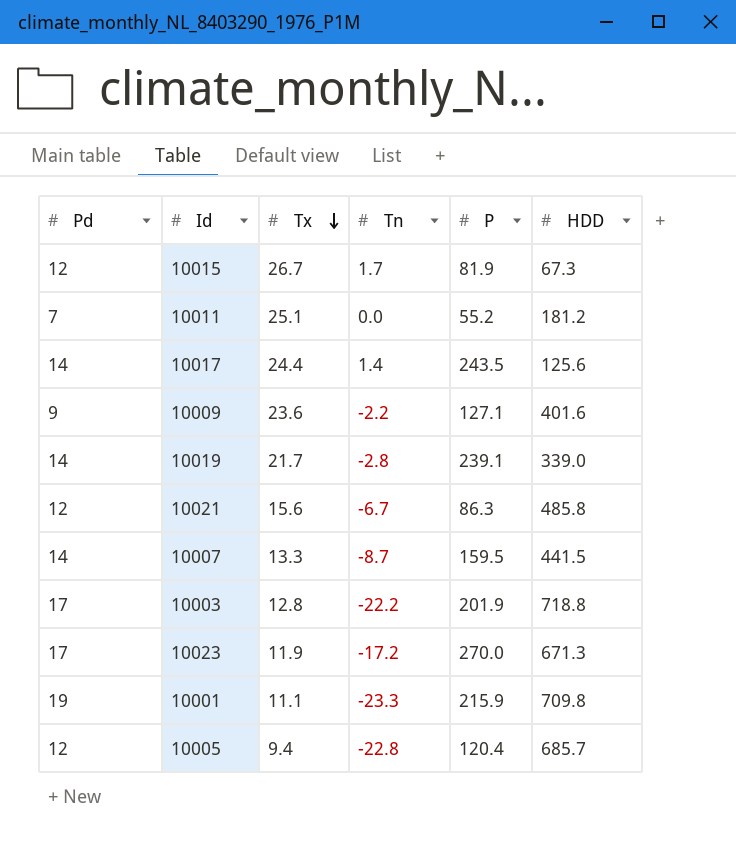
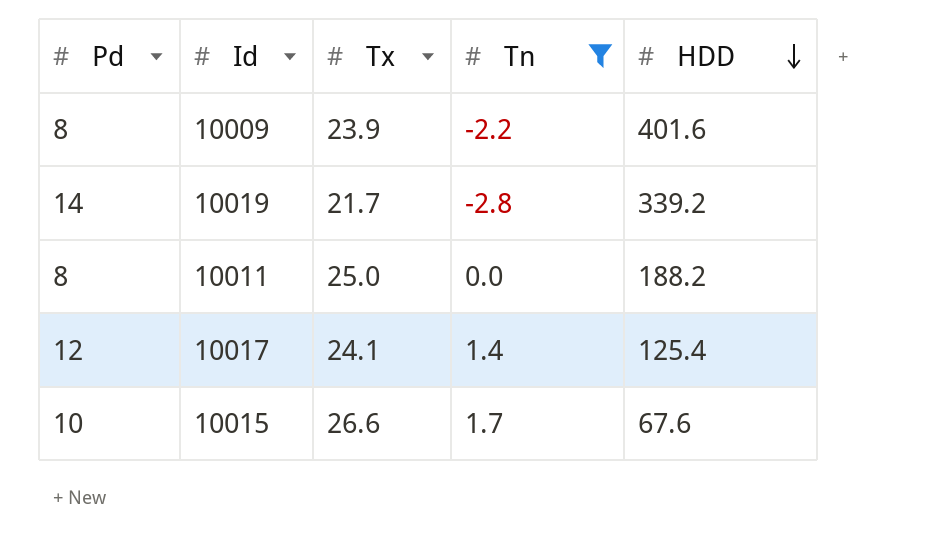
filter: none -> Tn >= -2.8
row order: Tx descending -> HDD descending
column P | position: 5 -> none
10009 | Pd: 9 -> 8
10009 | Tx: 23.6 -> 23.9
10019 | HDD: 339.0 -> 339.2
10011 | Pd: 7 -> 8
10011 | Tx: 25.1 -> 25.0
10011 | HDD: 181.2 -> 188.2
10017 | Pd: 14 -> 12
10017 | Tx: 24.4 -> 24.1
10017 | HDD: 125.6 -> 125.4
10015 | Pd: 12 -> 10
10015 | Tx: 26.7 -> 26.6
10015 | HDD: 67.3 -> 67.6

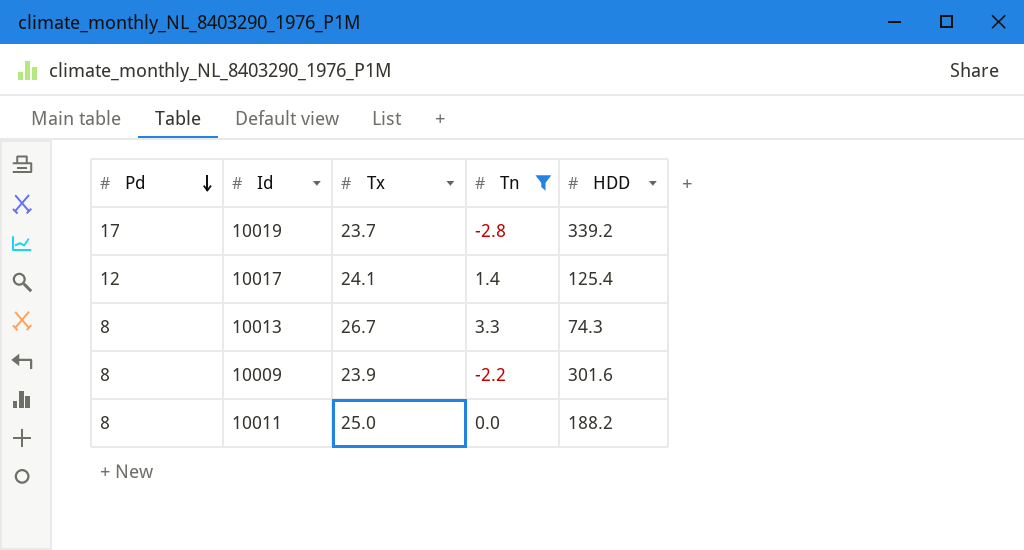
row order: HDD descending -> Pd descending
row 10015: 10 | 26.6 | 1.7 | 67.6 -> none
10019 | Pd: 14 -> 17
10019 | Tx: 21.7 -> 23.7
row 10013: none -> 8 | 26.7 | 3.3 | 74.3
10009 | HDD: 401.6 -> 301.6

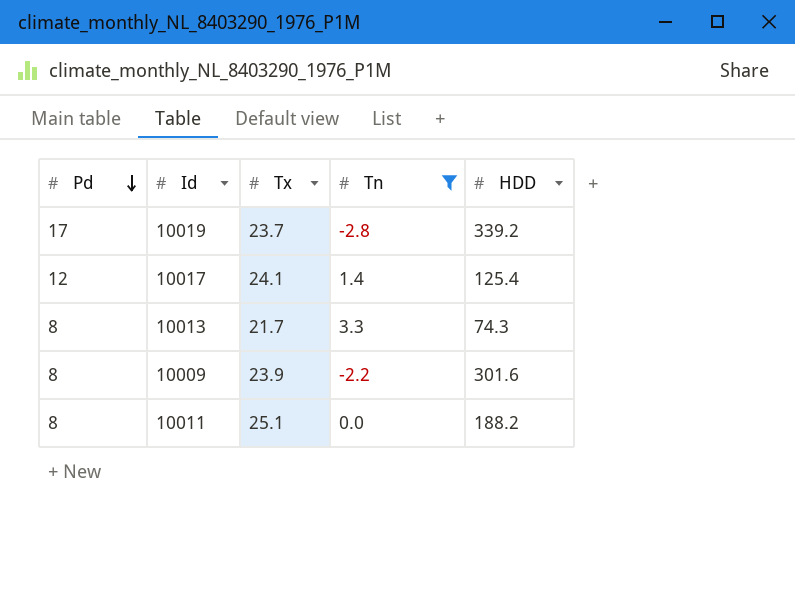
10013 | Tx: 26.7 -> 21.7
10011 | Tx: 25.0 -> 25.1

